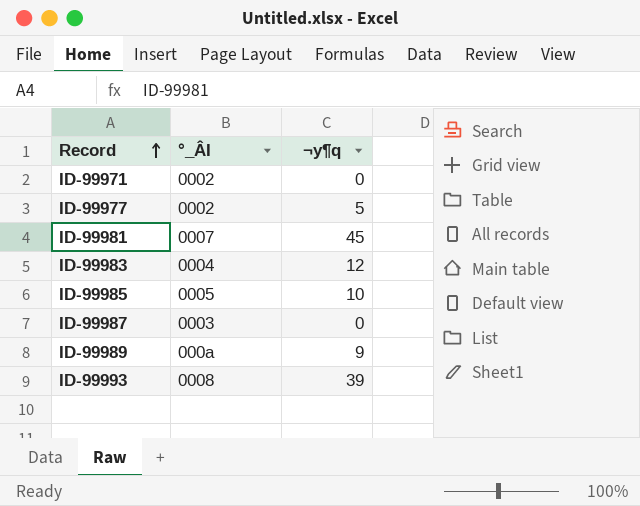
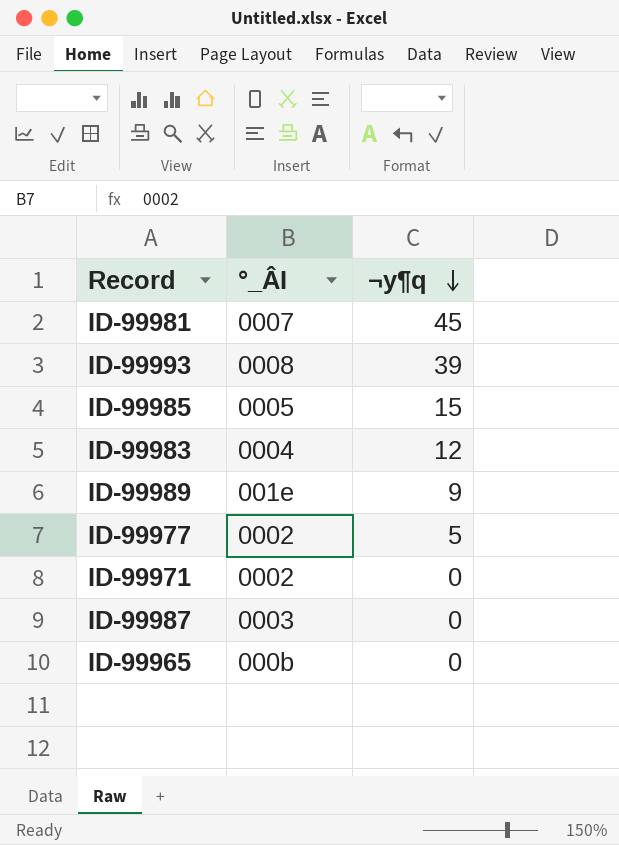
row order: Record ascending -> ¬y¶q descending
ID-99985 | ¬y¶q: 10 -> 15
ID-99989 | °_ÂI: 000a -> 001e
row ID-99965: none -> 000b | 0

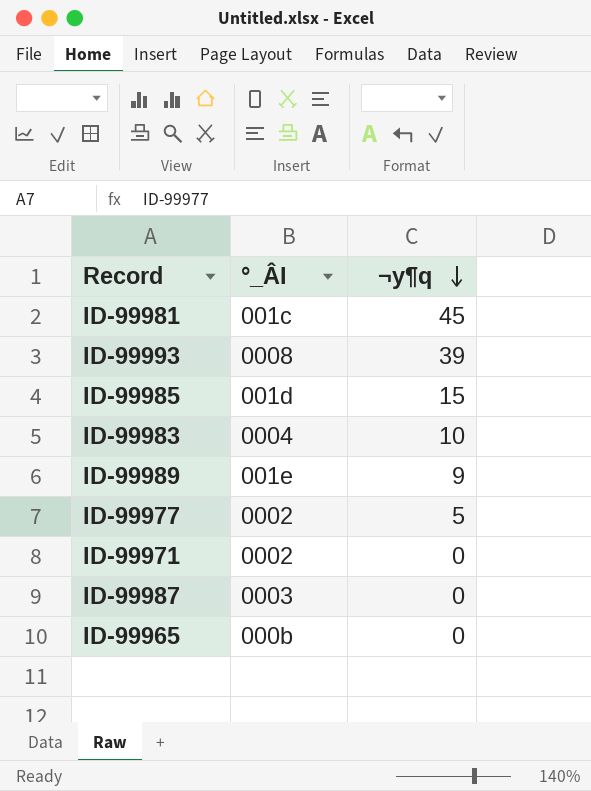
ID-99981 | °_ÂI: 0007 -> 001c
ID-99985 | °_ÂI: 0005 -> 001d
ID-99983 | ¬y¶q: 12 -> 10

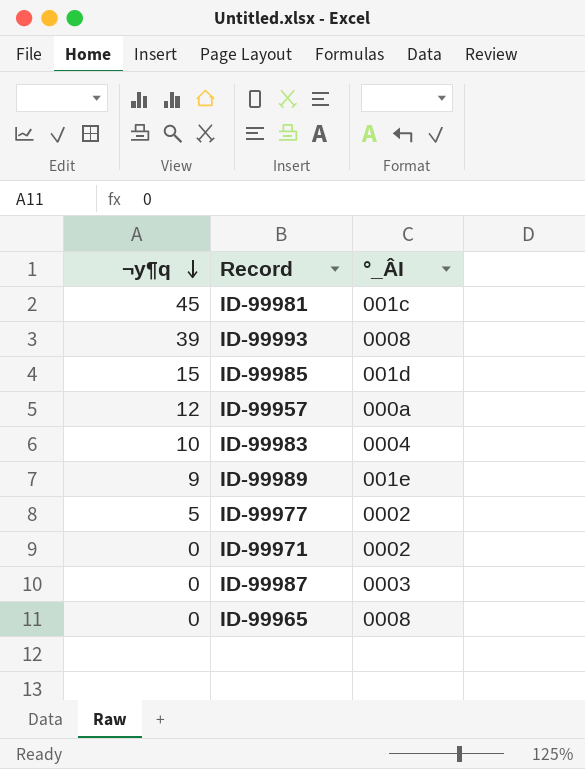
column ¬y¶q | position: 3 -> 1
row ID-99957: none -> 12 | 000a
ID-99965 | °_ÂI: 000b -> 0008

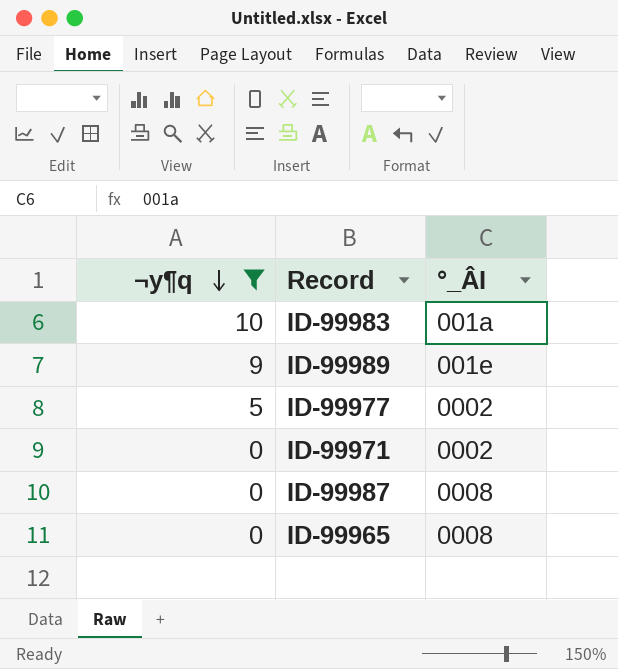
filter: none -> ¬y¶q <= 10
ID-99983 | °_ÂI: 0004 -> 001a
ID-99987 | °_ÂI: 0003 -> 0008

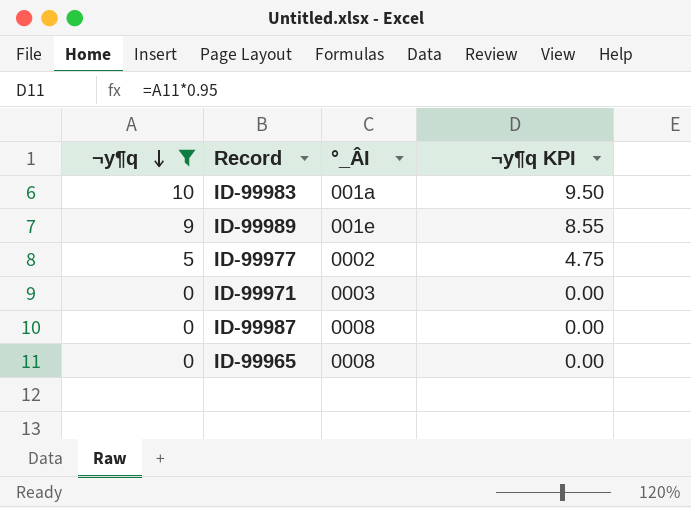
column ¬y¶q KPI | formula: none -> [¬y¶q] * 0.95
ID-99971 | °_ÂI: 0002 -> 0003

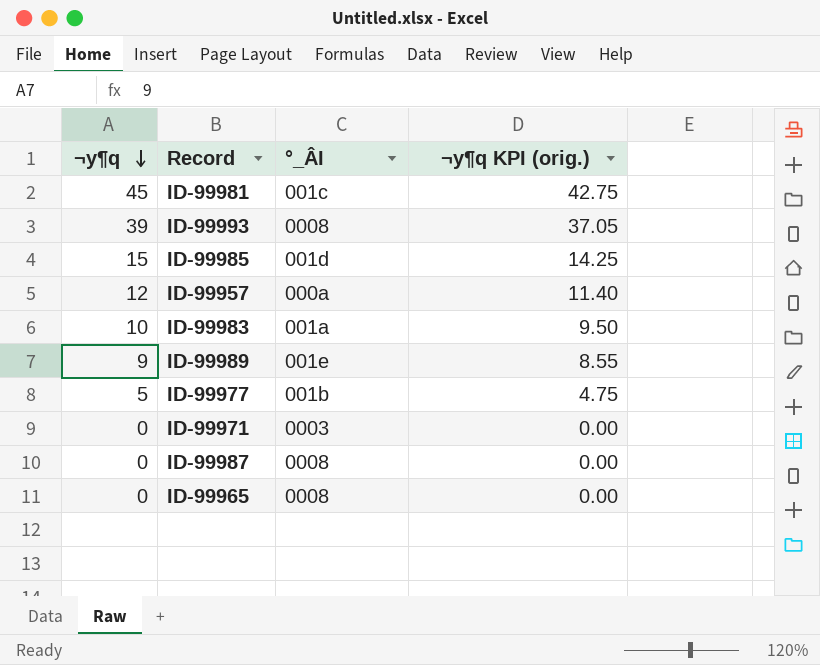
filter: ¬y¶q <= 10 -> none
column name: ¬y¶q KPI -> ¬y¶q KPI (orig.)
ID-99977 | °_ÂI: 0002 -> 001b

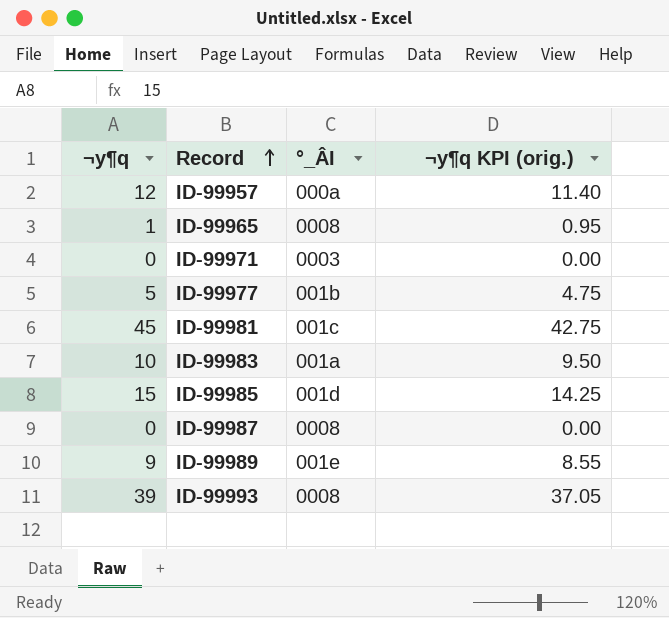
row order: ¬y¶q descending -> Record ascending
ID-99965 | ¬y¶q: 0 -> 1
ID-99965 | ¬y¶q KPI (orig.): 0.00 -> 0.95

